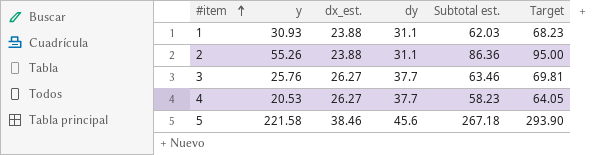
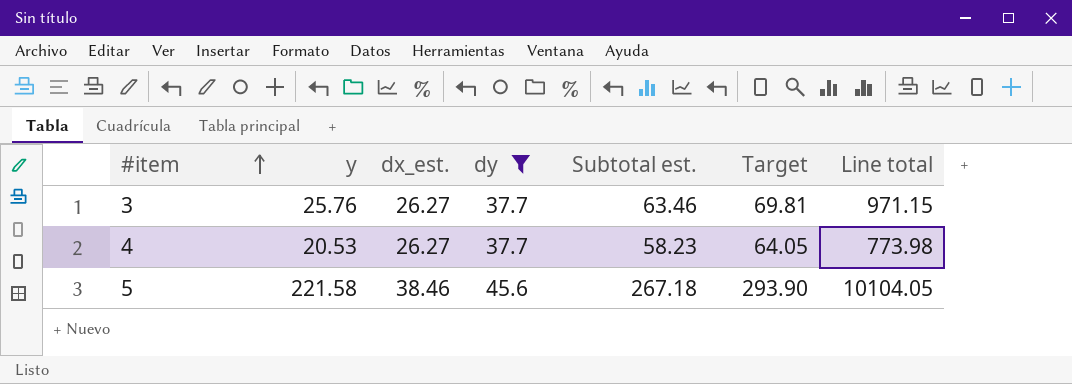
filter: none -> dy != 31.1
column Line total | formula: none -> [y] * [dy]

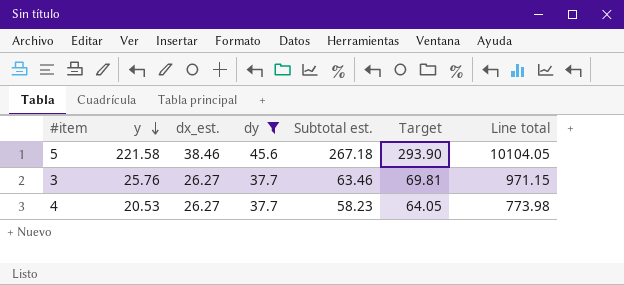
row order: #item ascending -> y descending

